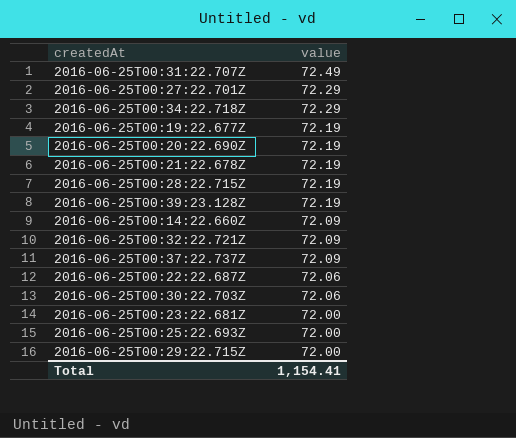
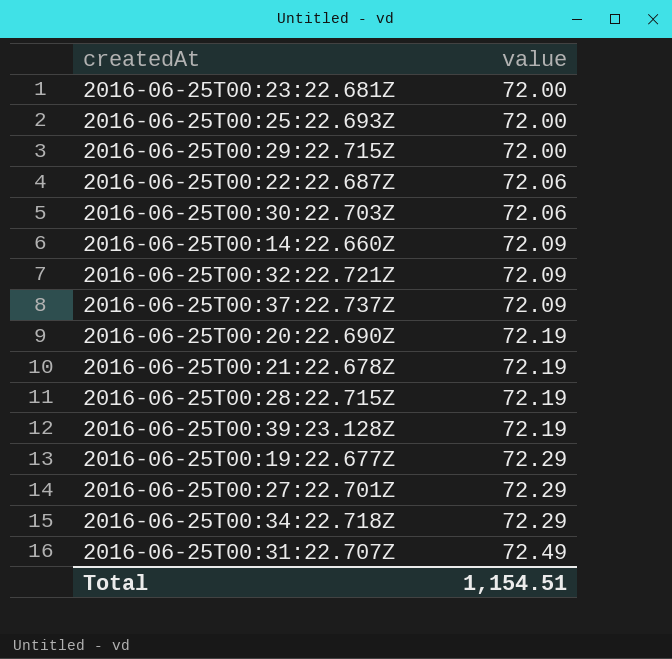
row order: value descending -> value ascending
2016-06-25T00:19:22.677Z | value: 72.19 -> 72.29
Total | value: 1,154.41 -> 1,154.51

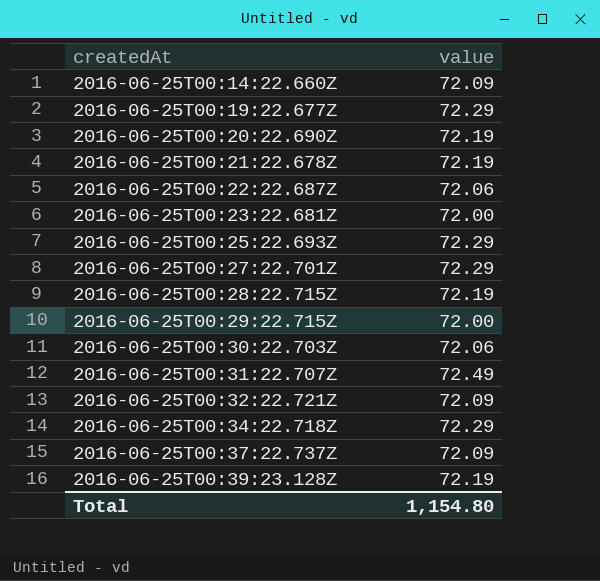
row order: value ascending -> createdAt ascending
2016-06-25T00:25:22.693Z | value: 72.00 -> 72.29
Total | value: 1,154.51 -> 1,154.80

